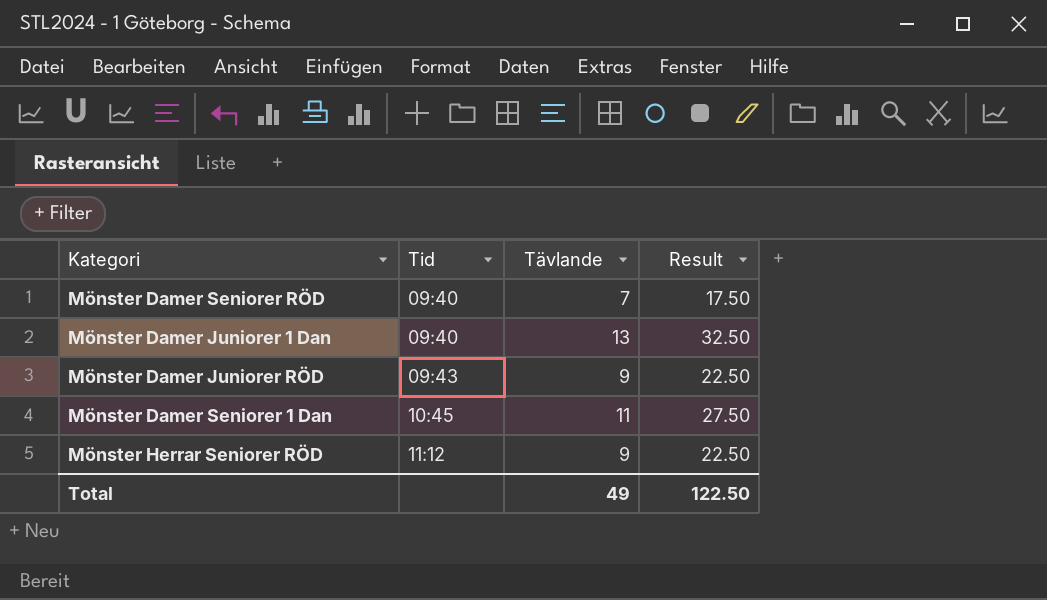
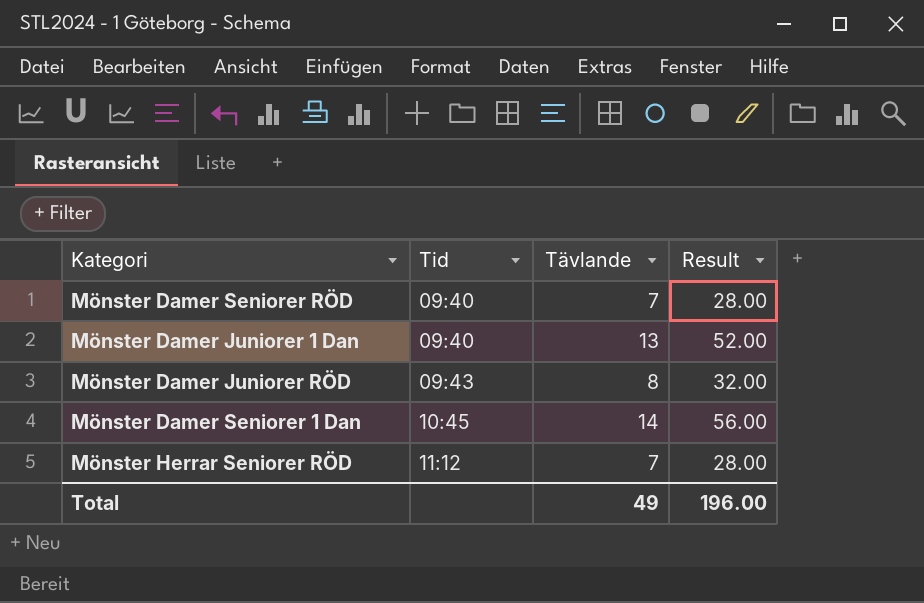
column Result | formula: [Tävlande] * 2.5 -> [Tävlande] * 4
Mönster Damer Juniorer RÖD | Tävlande: 9 -> 8
Mönster Damer Seniorer 1 Dan | Tävlande: 11 -> 14
Mönster Herrar Seniorer RÖD | Tävlande: 9 -> 7
Total | Result: 122.50 -> 196.00

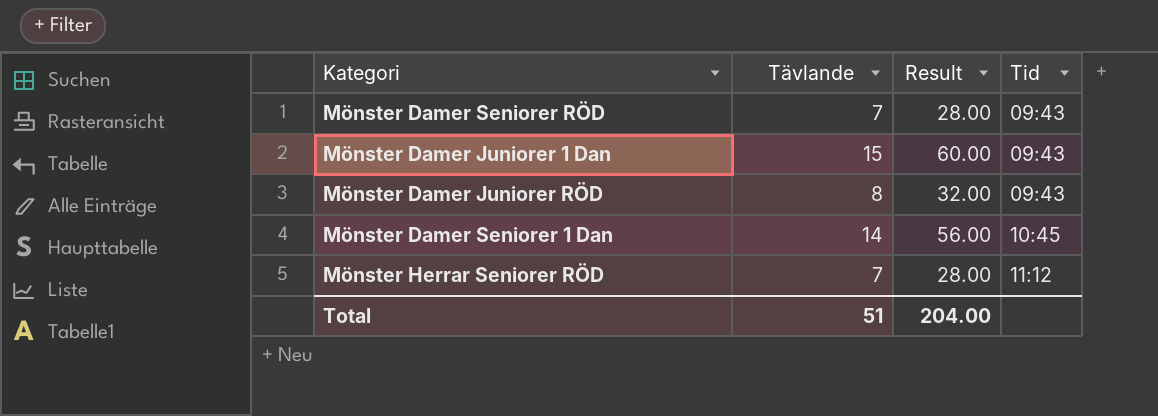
column Tid | position: 2 -> 4
Mönster Damer Seniorer RÖD | Tid: 09:40 -> 09:43
Mönster Damer Juniorer 1 Dan | Tävlande: 13 -> 15
Mönster Damer Juniorer 1 Dan | Result: 52.00 -> 60.00
Mönster Damer Juniorer 1 Dan | Tid: 09:40 -> 09:43
Total | Tävlande: 49 -> 51
Total | Result: 196.00 -> 204.00

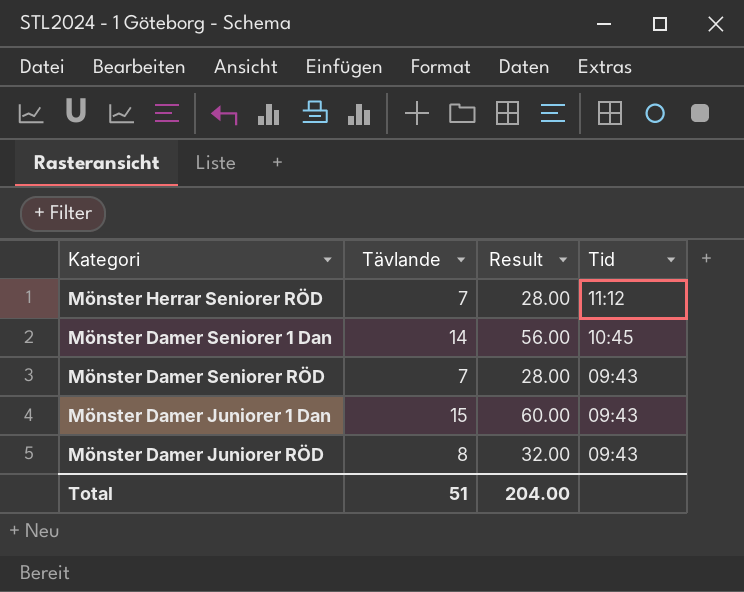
row order: Tid ascending -> Tid descending

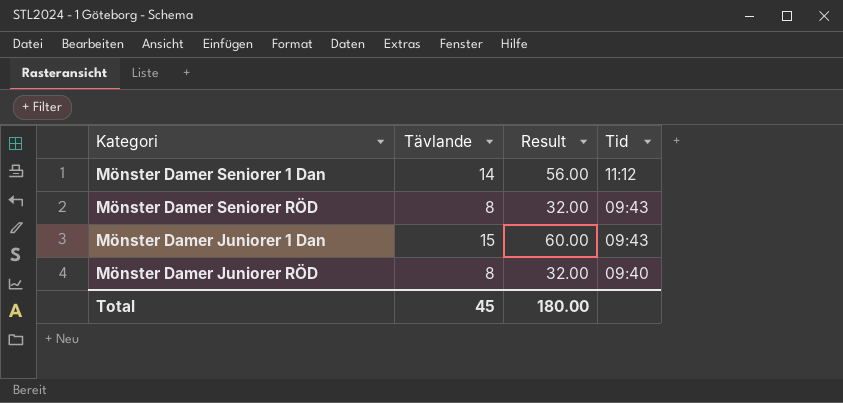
row Mönster Herrar Seniorer RÖD: 7 | 28.00 | 11:12 -> none
Mönster Damer Seniorer 1 Dan | Tid: 10:45 -> 11:12
Mönster Damer Seniorer RÖD | Tävlande: 7 -> 8
Mönster Damer Seniorer RÖD | Result: 28.00 -> 32.00
Mönster Damer Juniorer RÖD | Tid: 09:43 -> 09:40
Total | Tävlande: 51 -> 45
Total | Result: 204.00 -> 180.00

